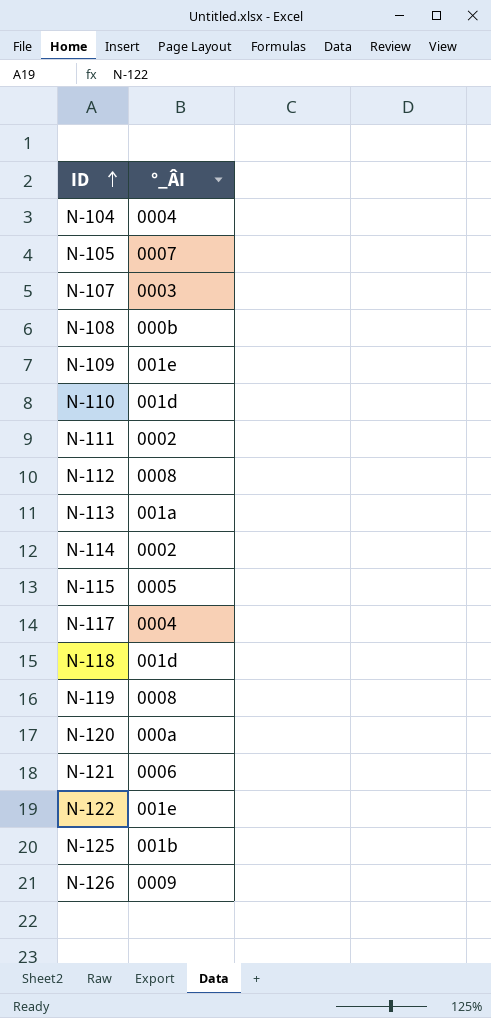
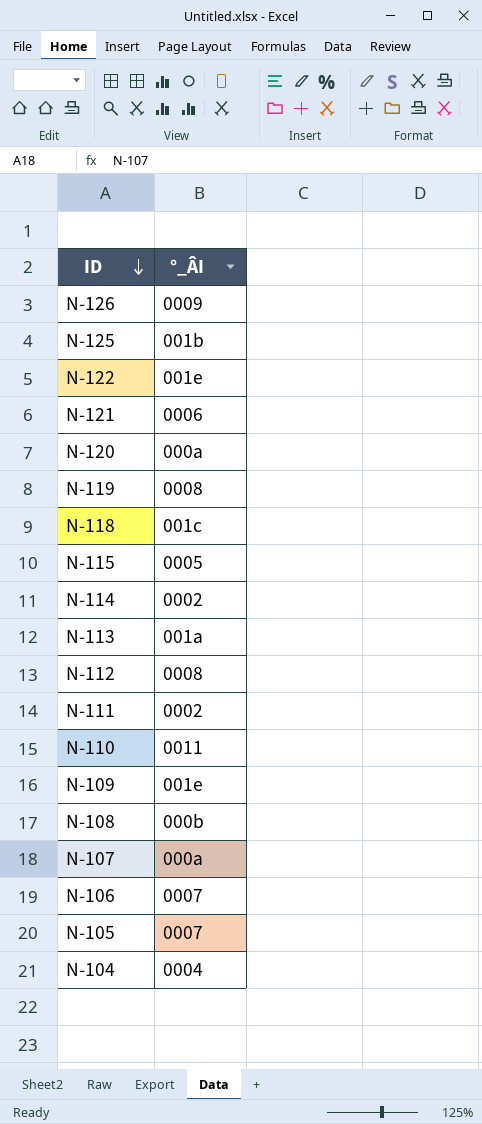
row order: ID ascending -> ID descending
row N-117: 0004 -> none
N-118 | °_ÂI: 001d -> 001c
N-110 | °_ÂI: 001d -> 0011
N-107 | °_ÂI: 0003 -> 000a
row N-106: none -> 0007

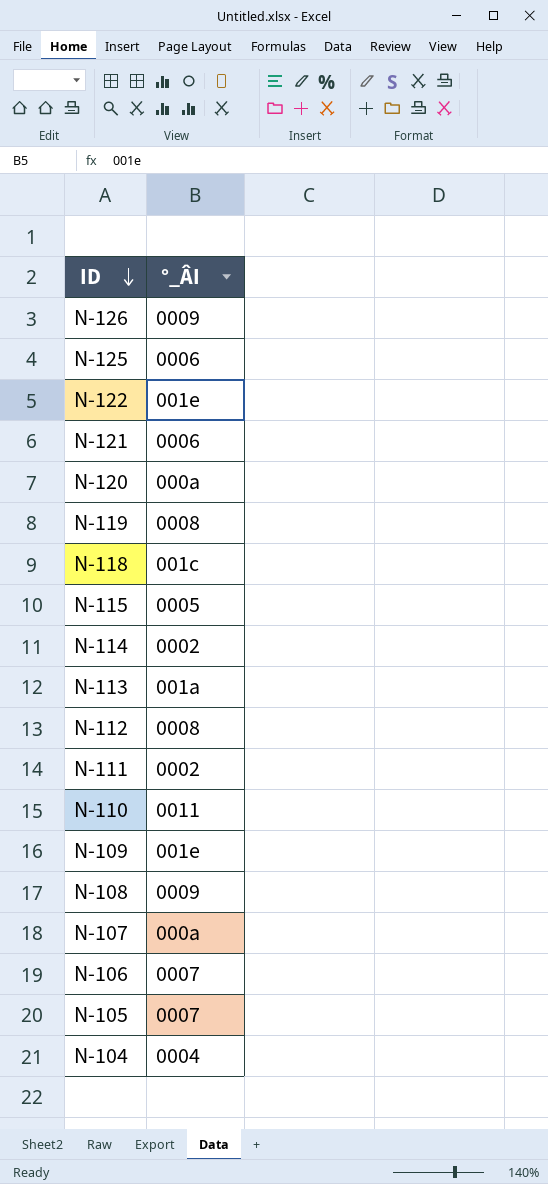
N-125 | °_ÂI: 001b -> 0006
N-108 | °_ÂI: 000b -> 0009

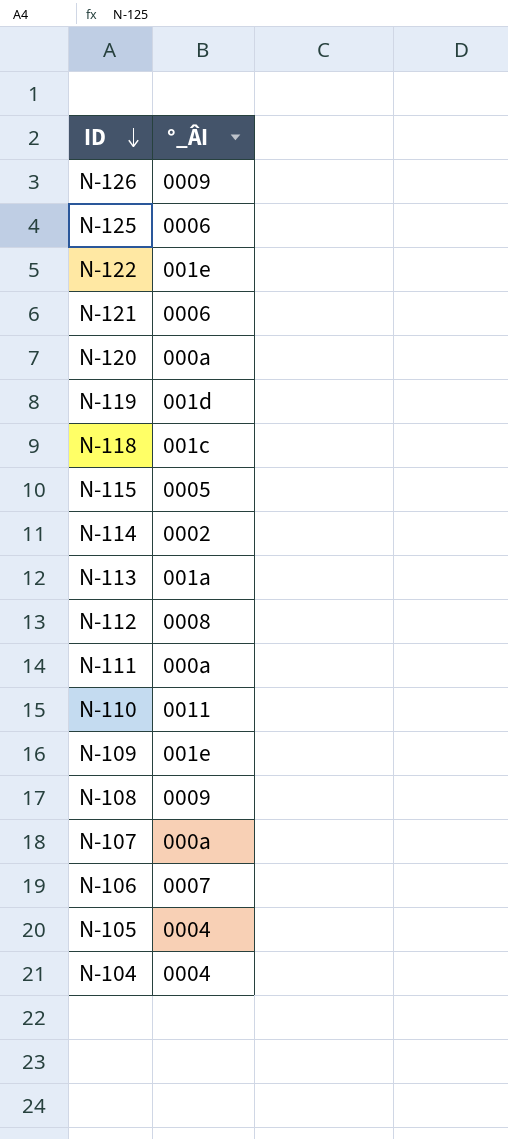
N-119 | °_ÂI: 0008 -> 001d
N-111 | °_ÂI: 0002 -> 000a
N-105 | °_ÂI: 0007 -> 0004

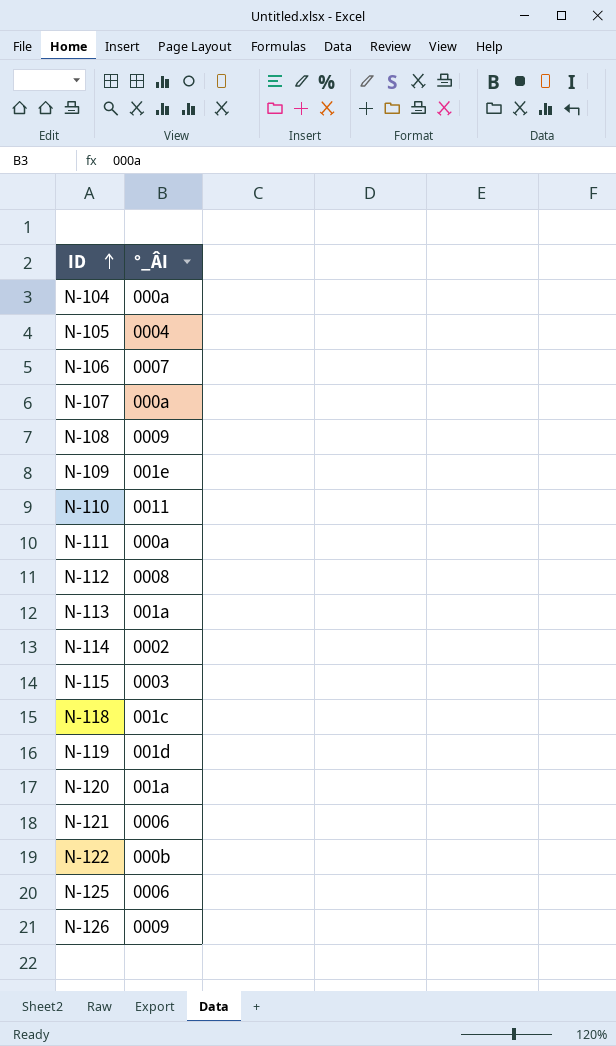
row order: ID descending -> ID ascending
N-104 | °_ÂI: 0004 -> 000a
N-115 | °_ÂI: 0005 -> 0003
N-120 | °_ÂI: 000a -> 001a
N-122 | °_ÂI: 001e -> 000b

